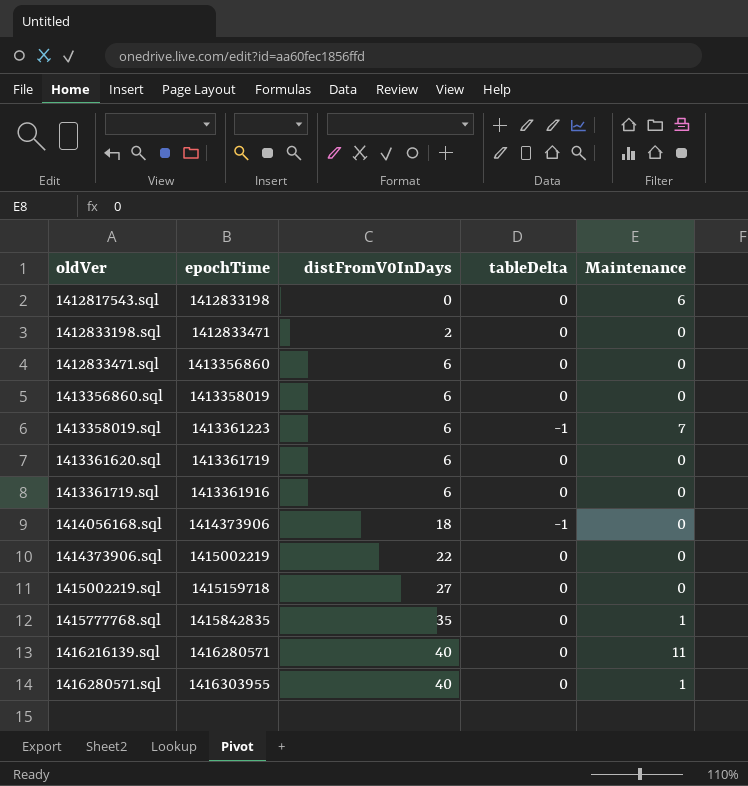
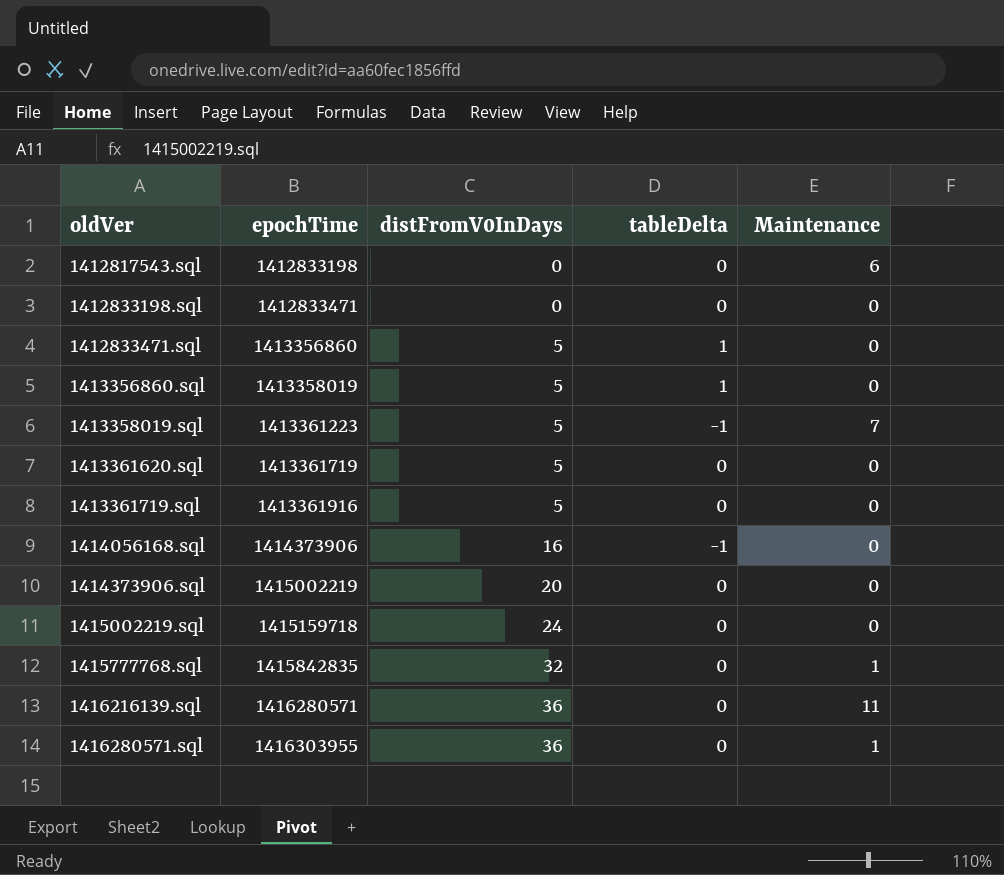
1412833198.sql | distFromV0InDays: 2 -> 0
1412833471.sql | distFromV0InDays: 6 -> 5
1412833471.sql | tableDelta: 0 -> 1
1413356860.sql | distFromV0InDays: 6 -> 5
1413356860.sql | tableDelta: 0 -> 1
1413358019.sql | distFromV0InDays: 6 -> 5
1413361620.sql | distFromV0InDays: 6 -> 5
1413361719.sql | distFromV0InDays: 6 -> 5
1414056168.sql | distFromV0InDays: 18 -> 16
1414373906.sql | distFromV0InDays: 22 -> 20
1415002219.sql | distFromV0InDays: 27 -> 24
1415777768.sql | distFromV0InDays: 35 -> 32
1416216139.sql | distFromV0InDays: 40 -> 36
1416280571.sql | distFromV0InDays: 40 -> 36

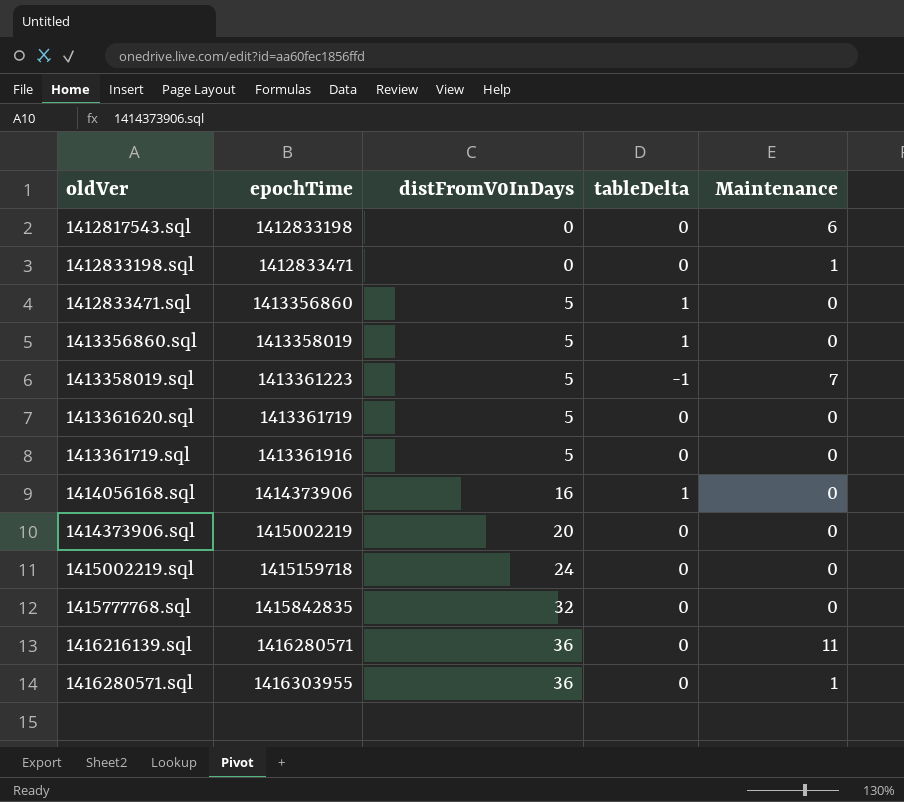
1412833198.sql | Maintenance: 0 -> 1
1414056168.sql | tableDelta: -1 -> 1
1415777768.sql | Maintenance: 1 -> 0

